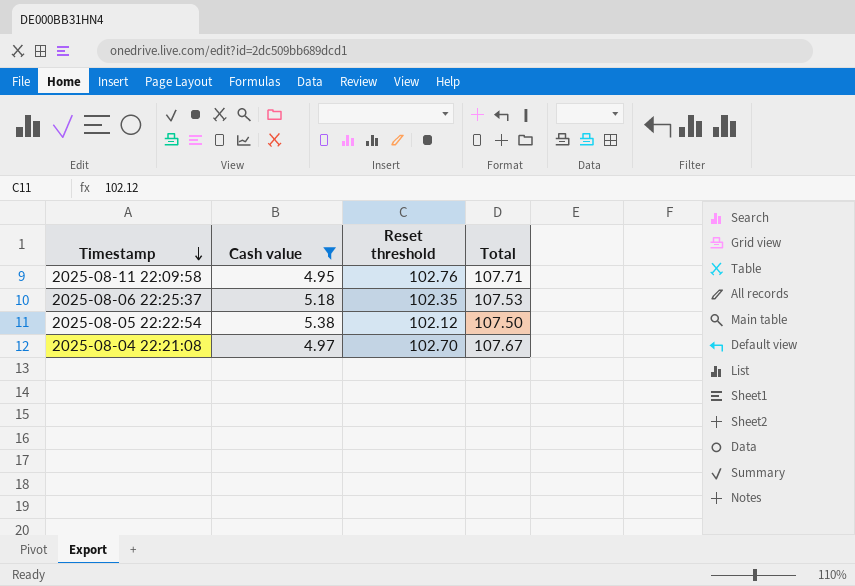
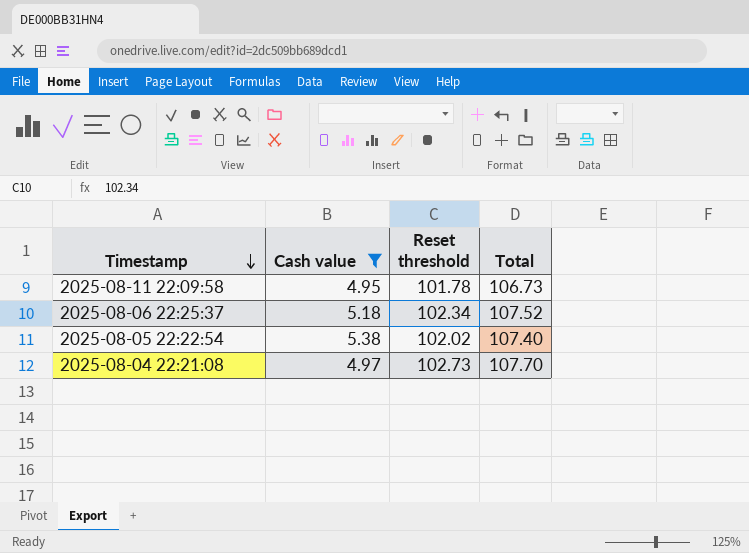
2025-08-11 22:09:58 | Reset threshold: 102.76 -> 101.78
2025-08-11 22:09:58 | Total: 107.71 -> 106.73
2025-08-06 22:25:37 | Reset threshold: 102.35 -> 102.34
2025-08-06 22:25:37 | Total: 107.53 -> 107.52
2025-08-05 22:22:54 | Reset threshold: 102.12 -> 102.02
2025-08-05 22:22:54 | Total: 107.50 -> 107.40
2025-08-04 22:21:08 | Reset threshold: 102.70 -> 102.73
2025-08-04 22:21:08 | Total: 107.67 -> 107.70

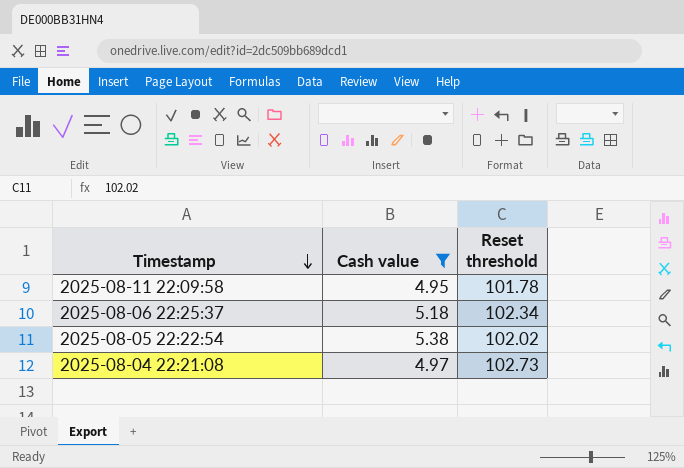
column Total | formula: [Cash value] + [Reset threshold] -> none

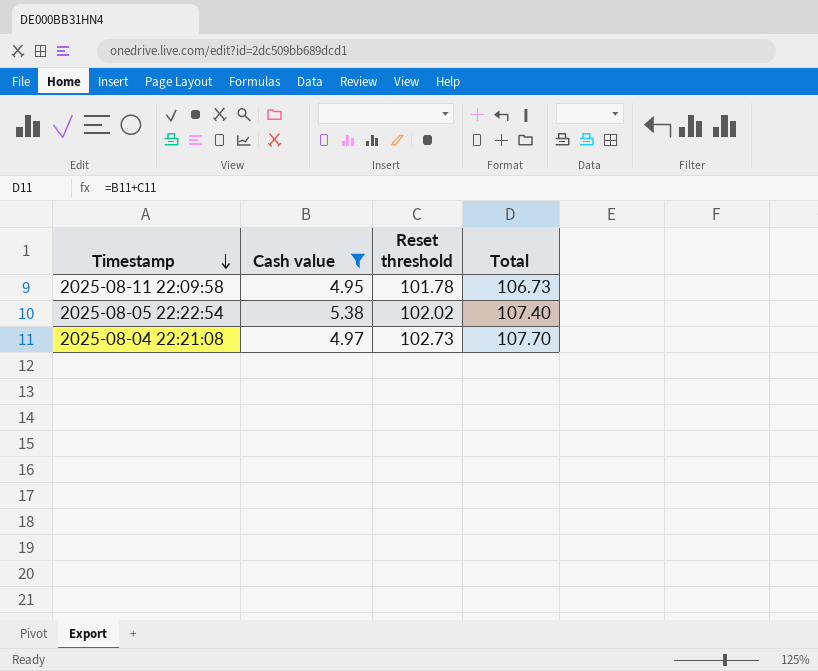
column Total | formula: none -> [Cash value] + [Reset threshold]
row 2025-08-06 22:25:37: 5.18 | 102.34 -> none

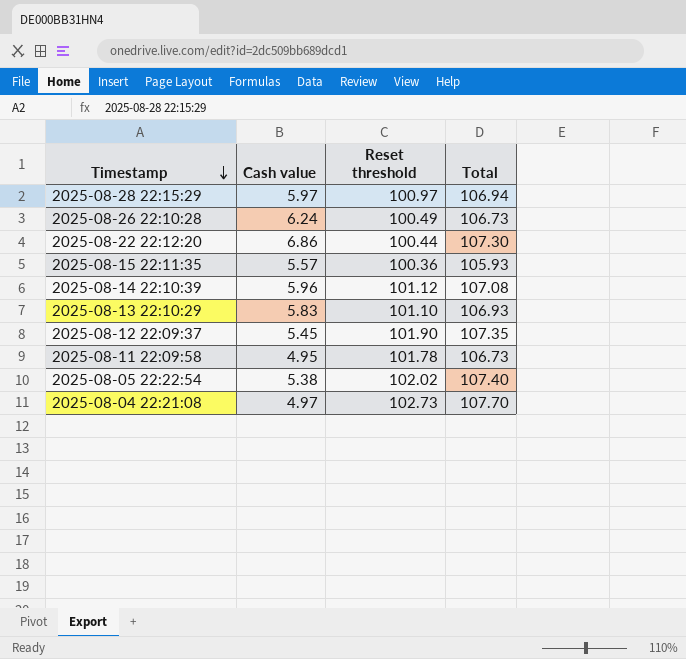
filter: Cash value <= 5.38 -> none

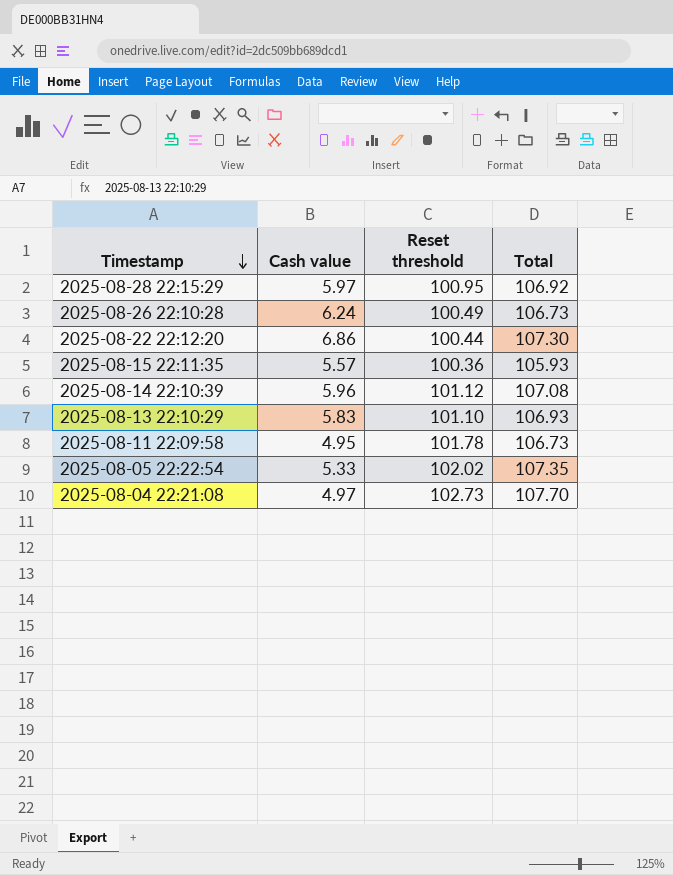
row 2025-08-12 22:09:37: 5.45 | 101.90 | 107.35 -> none
2025-08-28 22:15:29 | Reset threshold: 100.97 -> 100.95
2025-08-28 22:15:29 | Total: 106.94 -> 106.92
2025-08-05 22:22:54 | Cash value: 5.38 -> 5.33
2025-08-05 22:22:54 | Total: 107.40 -> 107.35

